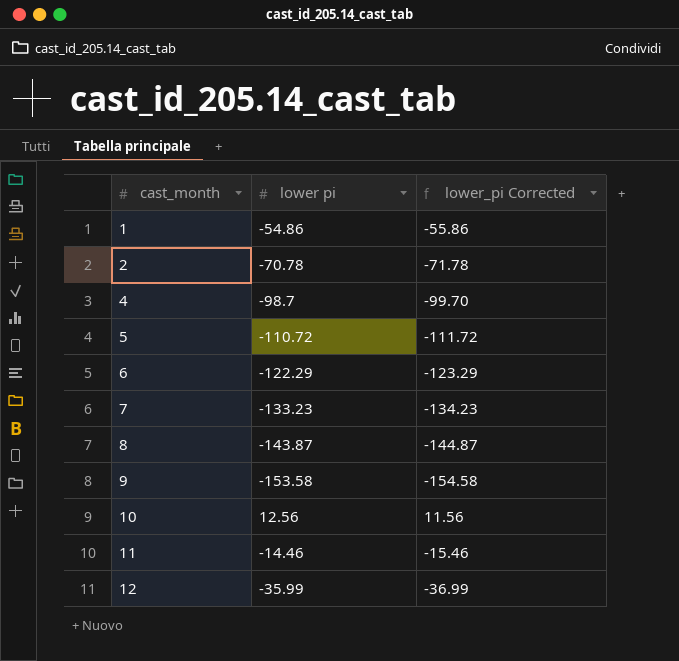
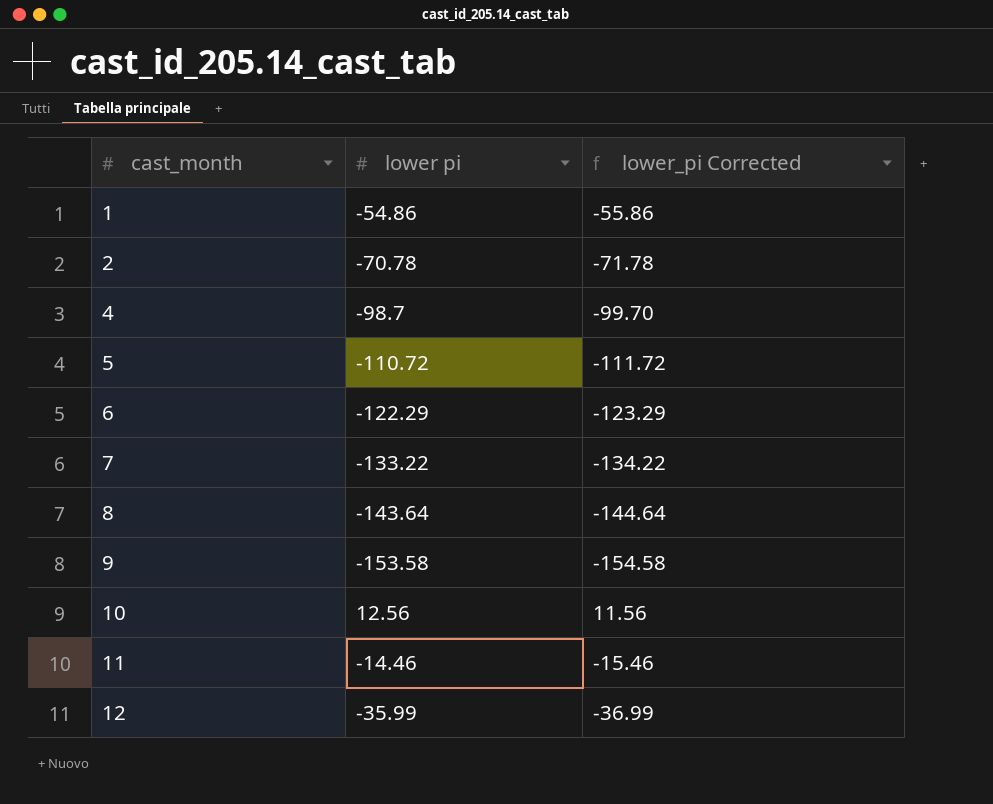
7 | lower pi: -133.23 -> -133.22
7 | lower_pi Corrected: -134.23 -> -134.22
8 | lower pi: -143.87 -> -143.64
8 | lower_pi Corrected: -144.87 -> -144.64

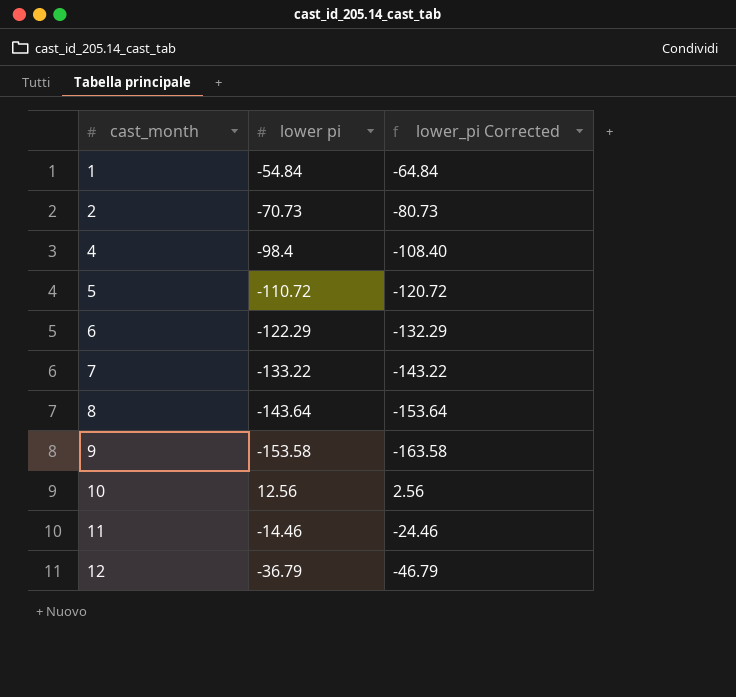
column lower_pi Corrected | formula: [lower pi] - 1 -> [lower pi] - 10
1 | lower pi: -54.86 -> -54.84
2 | lower pi: -70.78 -> -70.73
4 | lower pi: -98.7 -> -98.4
12 | lower pi: -35.99 -> -36.79

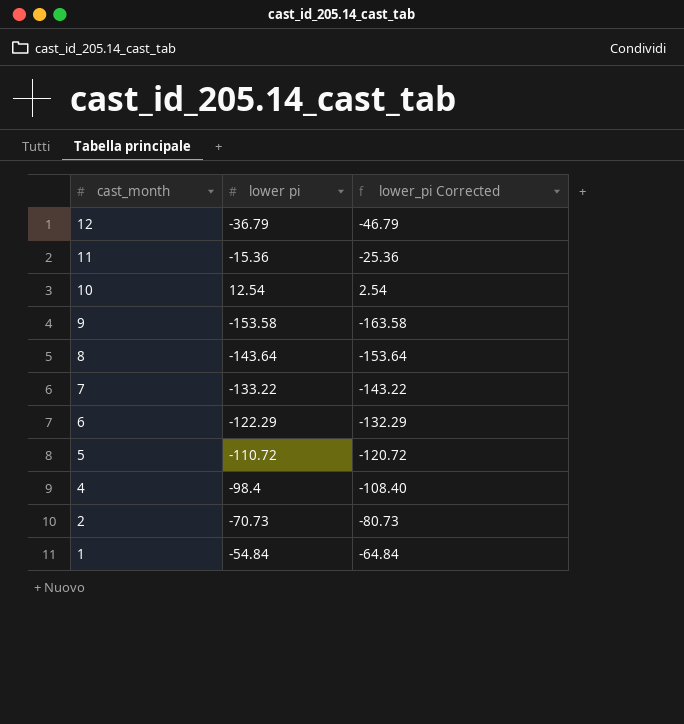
row order: cast_month ascending -> cast_month descending
11 | lower pi: -14.46 -> -15.36
11 | lower_pi Corrected: -24.46 -> -25.36
10 | lower pi: 12.56 -> 12.54
10 | lower_pi Corrected: 2.56 -> 2.54

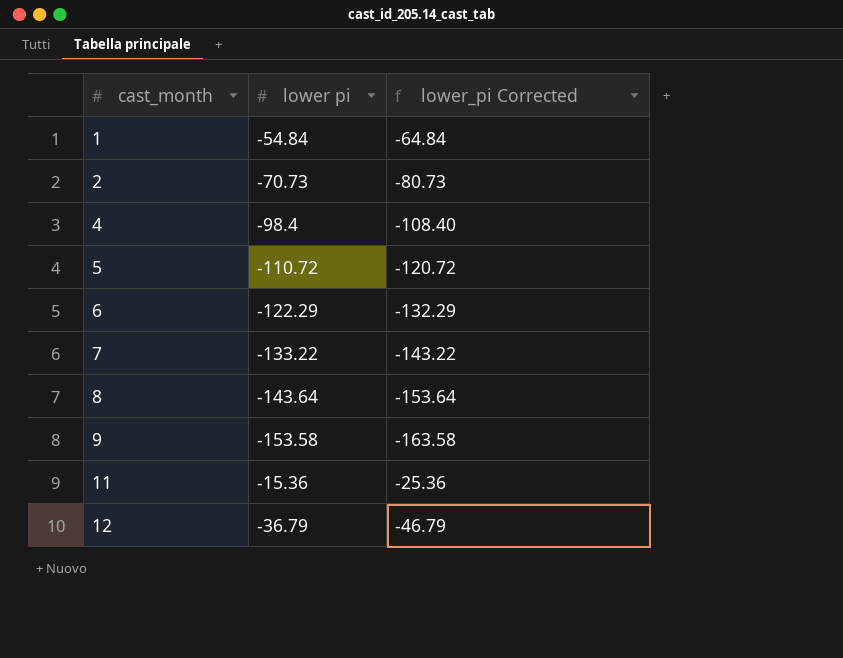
row order: cast_month descending -> cast_month ascending
row 10: 12.54 | 2.54 -> none

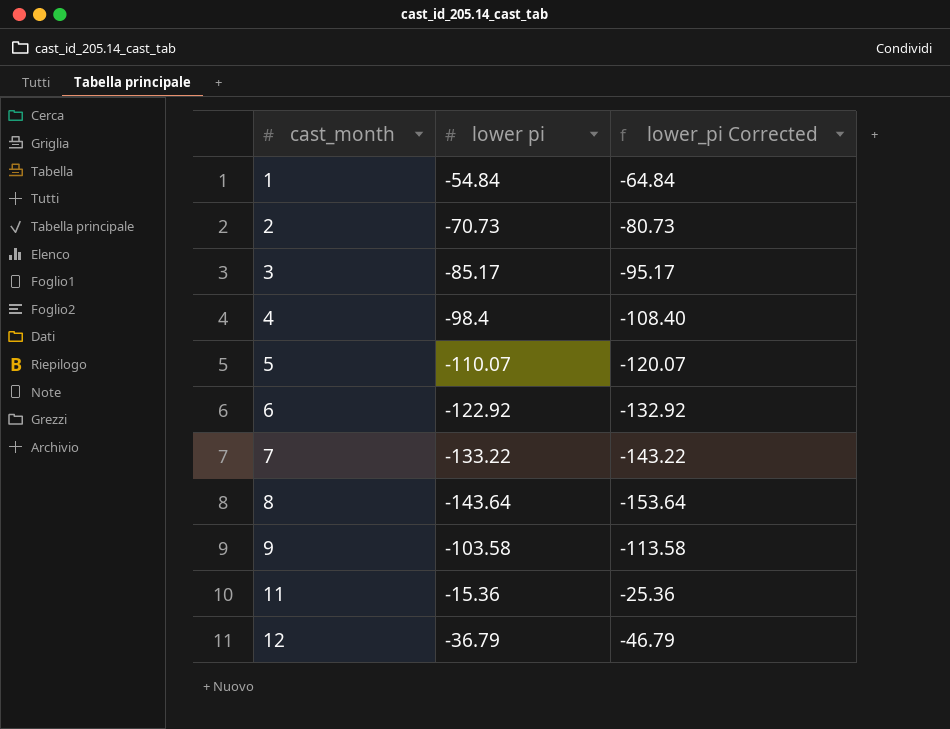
row 3: none -> -85.17 | -95.17
5 | lower pi: -110.72 -> -110.07
5 | lower_pi Corrected: -120.72 -> -120.07
6 | lower pi: -122.29 -> -122.92
6 | lower_pi Corrected: -132.29 -> -132.92
9 | lower pi: -153.58 -> -103.58
9 | lower_pi Corrected: -163.58 -> -113.58

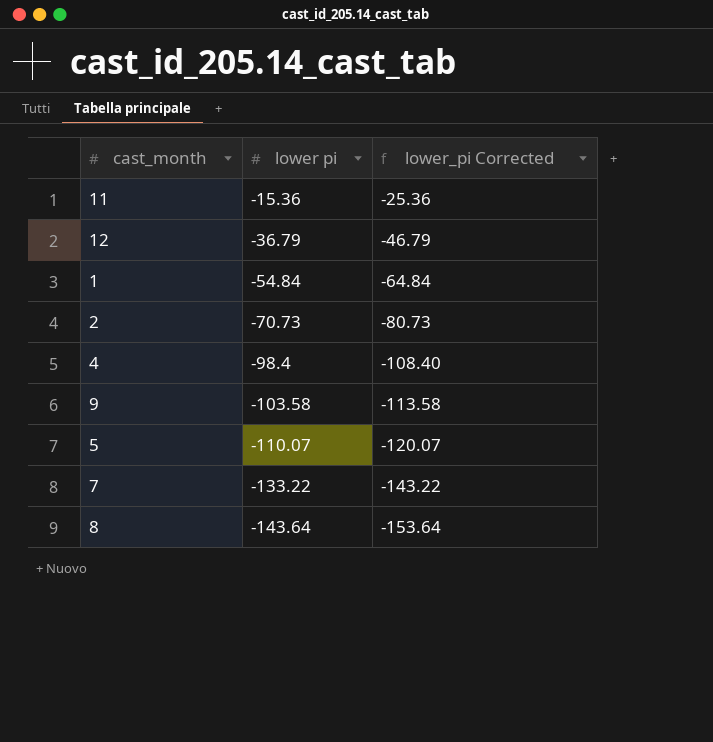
row order: cast_month ascending -> lower pi descending
row 3: -85.17 | -95.17 -> none
row 6: -122.92 | -132.92 -> none

